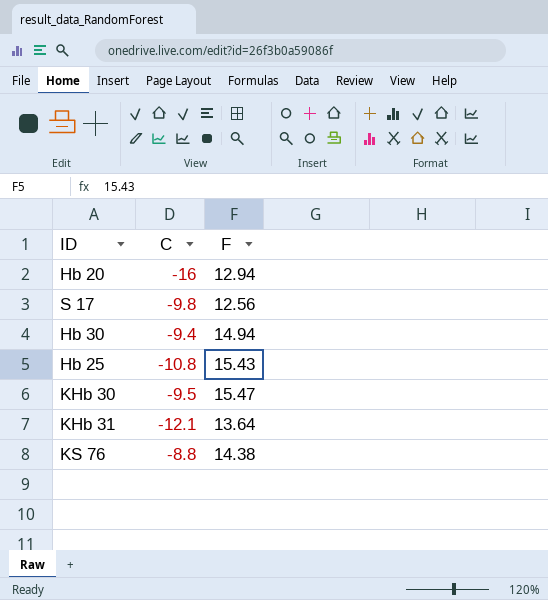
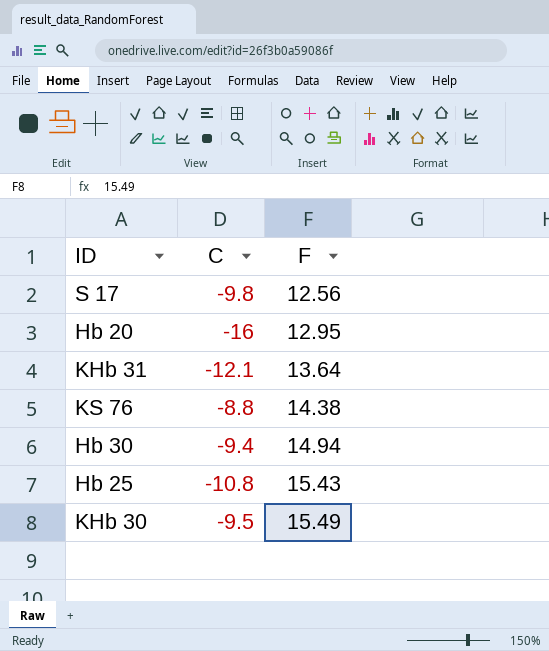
row order: none -> F ascending
Hb 20 | F: 12.94 -> 12.95
KHb 30 | F: 15.47 -> 15.49

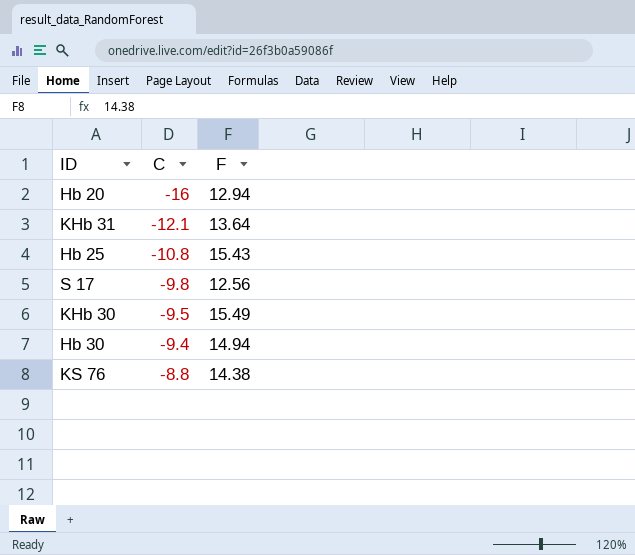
row order: F ascending -> C ascending
Hb 20 | F: 12.95 -> 12.94

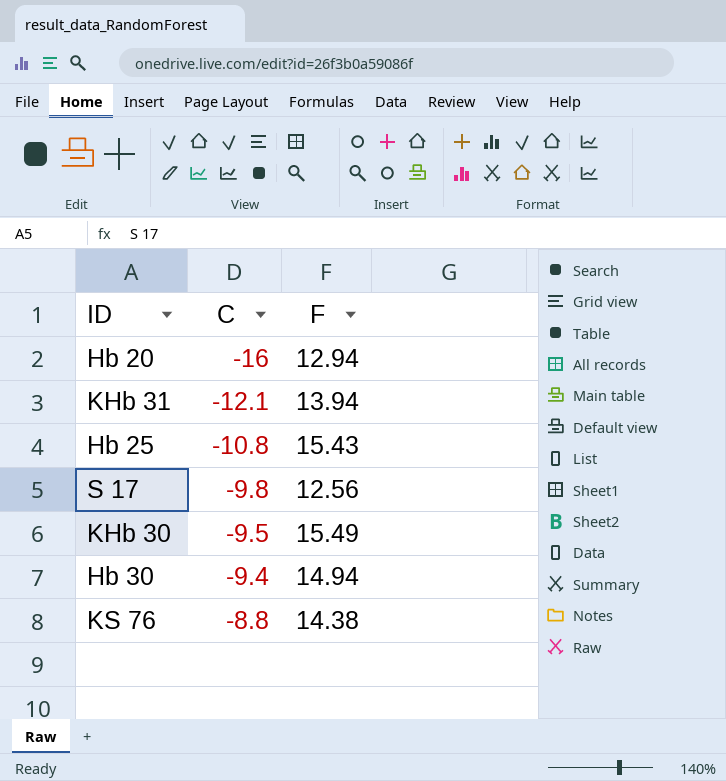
KHb 31 | F: 13.64 -> 13.94

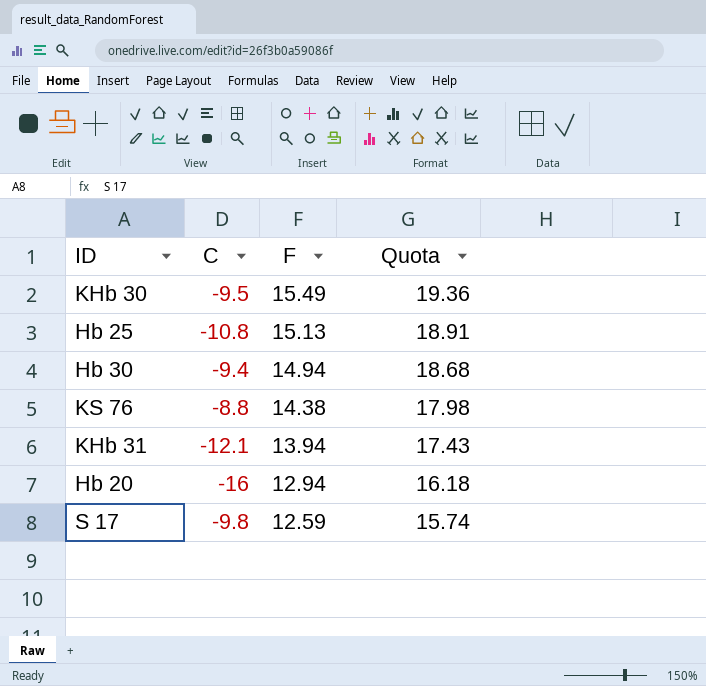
row order: C ascending -> F descending
column Quota | formula: none -> [F] * 1.25
Hb 25 | F: 15.43 -> 15.13
S 17 | F: 12.56 -> 12.59

